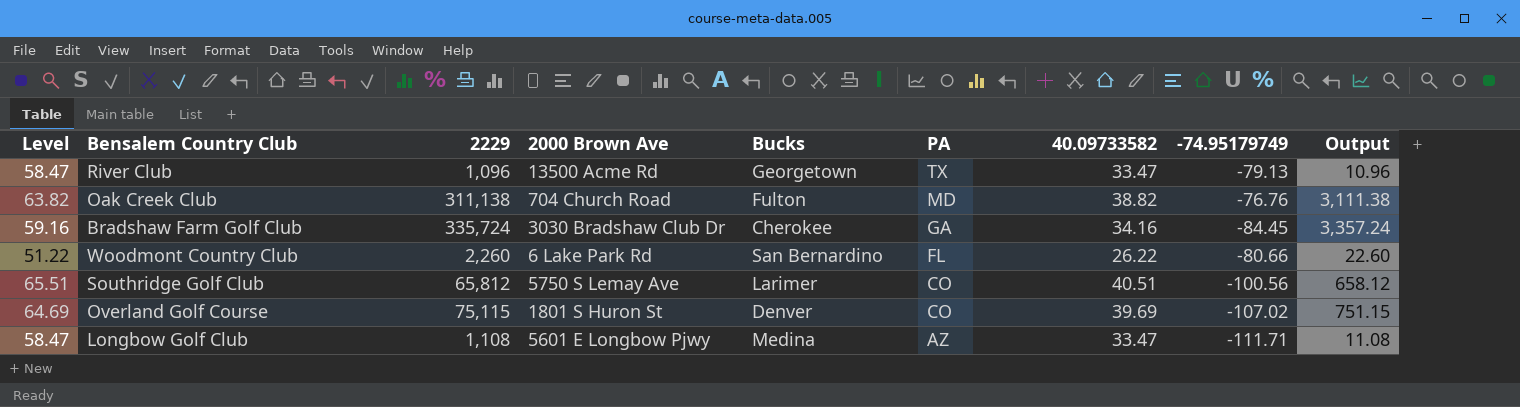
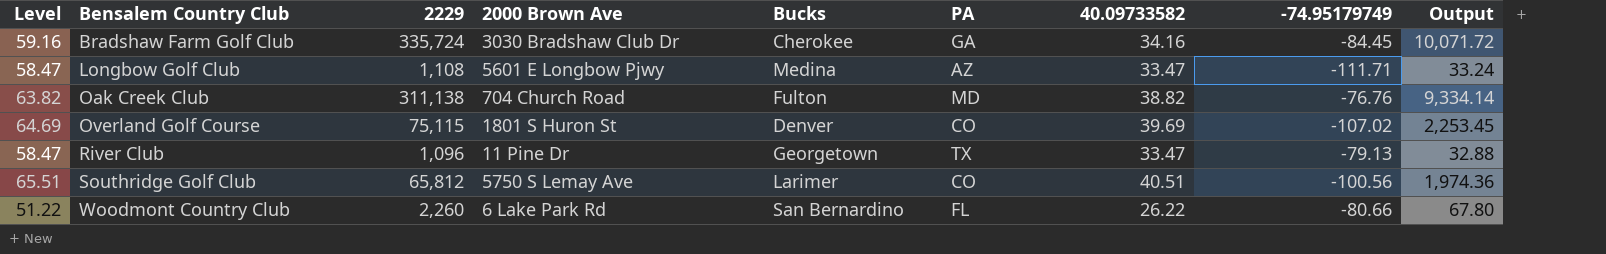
row order: PA descending -> Bensalem Country Club ascending
column Output | formula: [2229] * 0.01 -> [2229] * 0.03
River Club | 2000 Brown Ave: 13500 Acme Rd -> 11 Pine Dr

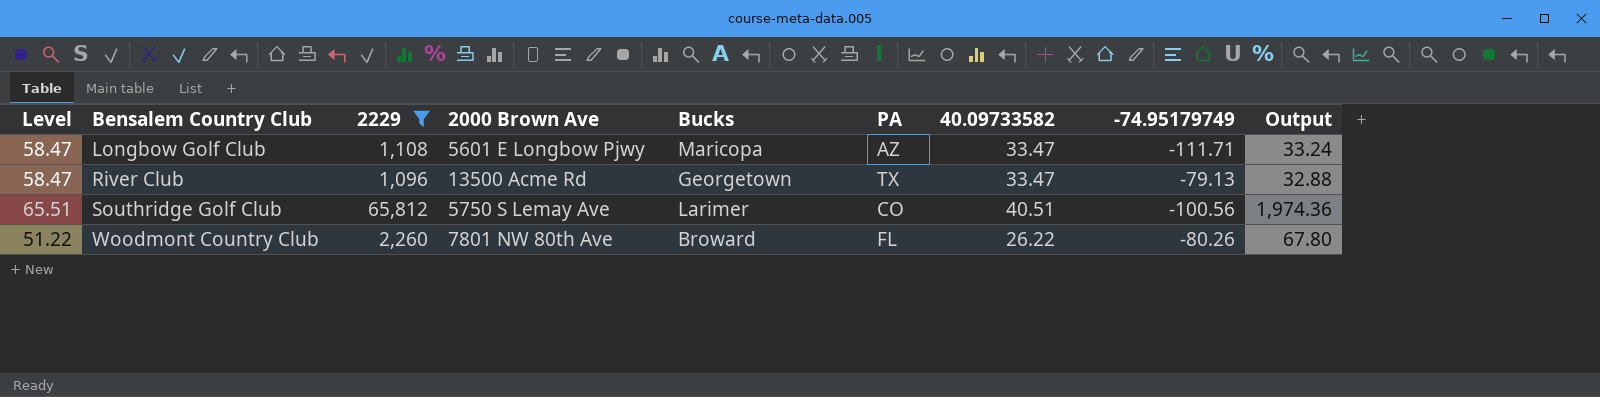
filter: none -> 2229 <= 65,812
Longbow Golf Club | Bucks: Medina -> Maricopa
River Club | 2000 Brown Ave: 11 Pine Dr -> 13500 Acme Rd
Woodmont Country Club | 2000 Brown Ave: 6 Lake Park Rd -> 7801 NW 80th Ave
Woodmont Country Club | Bucks: San Bernardino -> Broward
Woodmont Country Club | -74.95179749: -80.66 -> -80.26

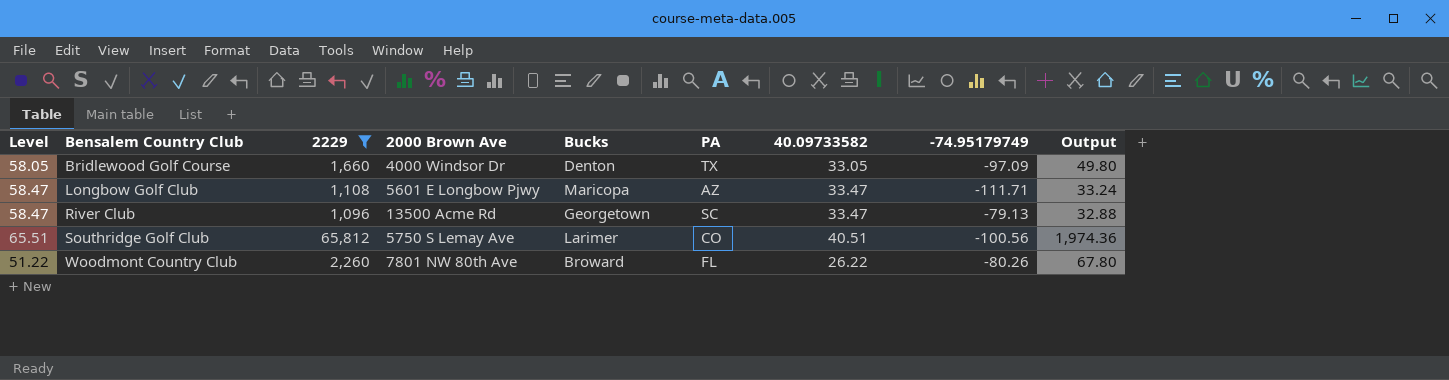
row Bridlewood Golf Course: none -> 58.05 | 1,660 | 4000 Windsor Dr | Denton | TX | 33.05 | -97.09 | 49.80
River Club | PA: TX -> SC

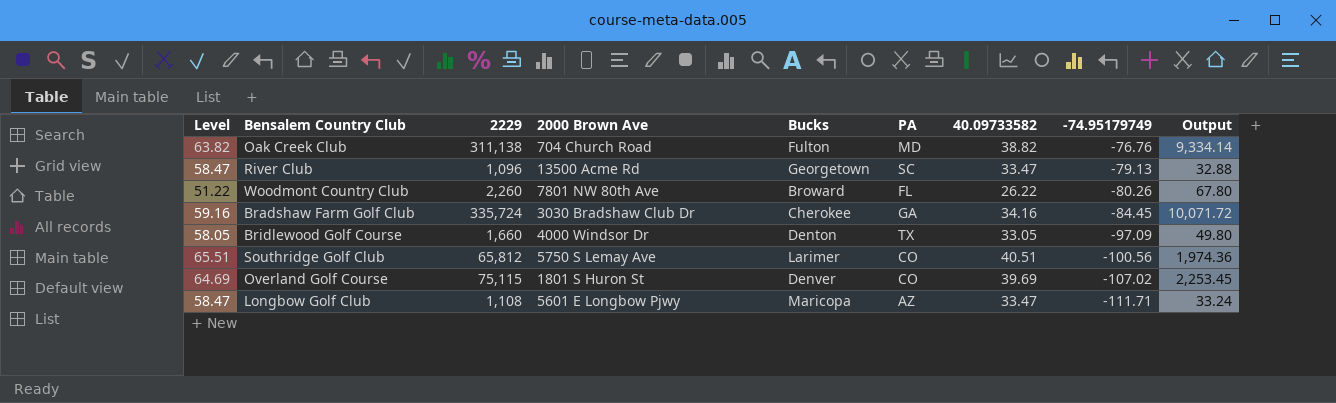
filter: 2229 <= 65,812 -> none
row order: Bensalem Country Club ascending -> -74.95179749 descending

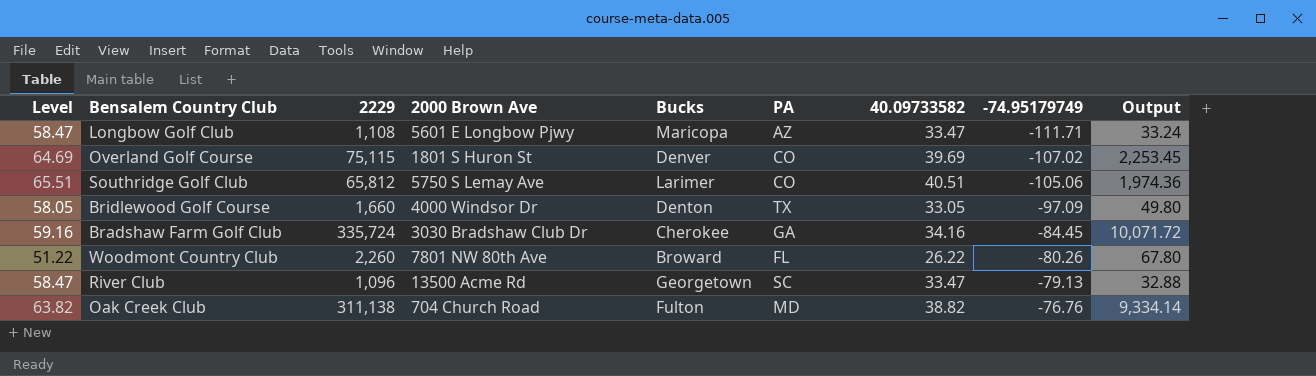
row order: -74.95179749 descending -> -74.95179749 ascending
Southridge Golf Club | -74.95179749: -100.56 -> -105.06

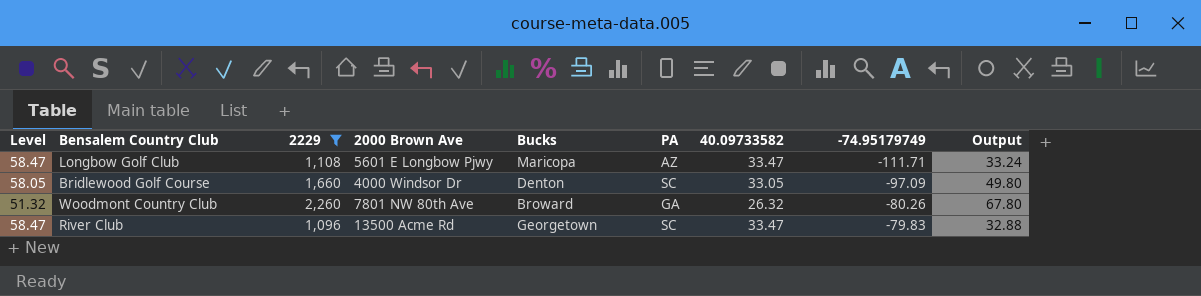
filter: none -> 2229 <= 2,260
Bridlewood Golf Course | PA: TX -> SC
Woodmont Country Club | Level: 51.22 -> 51.32
Woodmont Country Club | PA: FL -> GA
Woodmont Country Club | 40.09733582: 26.22 -> 26.32
River Club | -74.95179749: -79.13 -> -79.83

